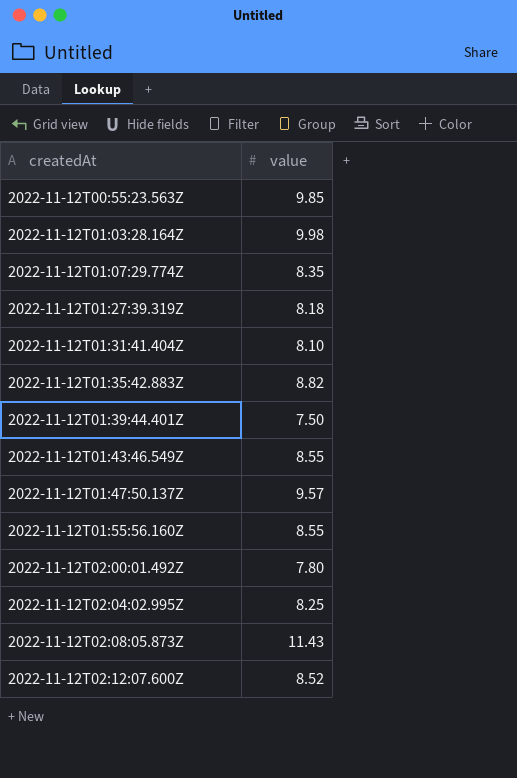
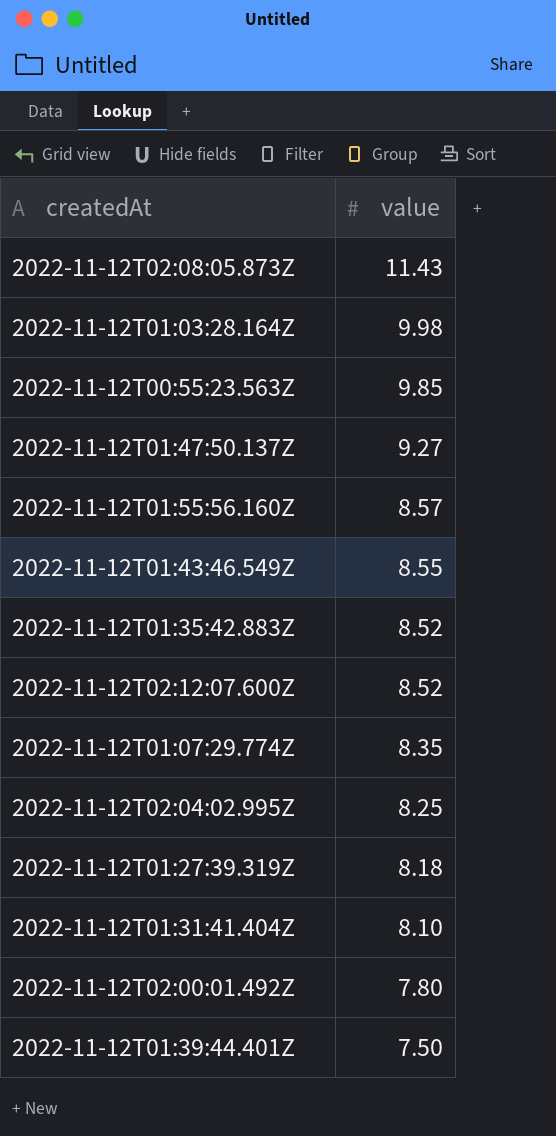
row order: createdAt ascending -> value descending
2022-11-12T01:47:50.137Z | value: 9.57 -> 9.27
2022-11-12T01:55:56.160Z | value: 8.55 -> 8.57
2022-11-12T01:35:42.883Z | value: 8.82 -> 8.52

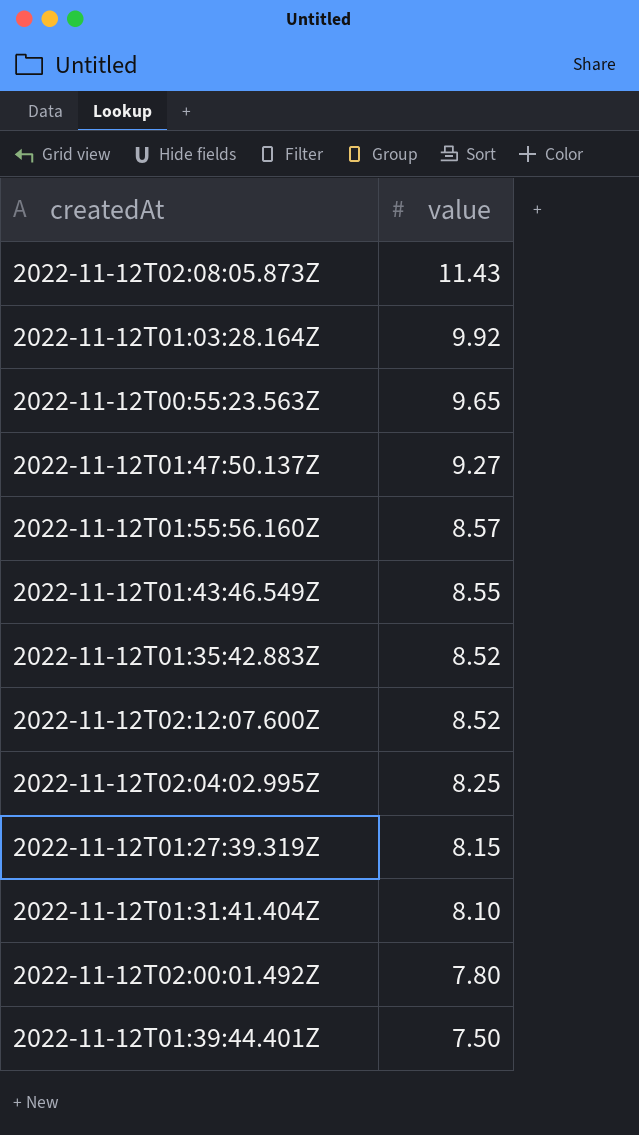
row 2022-11-12T01:07:29.774Z: 8.35 -> none
2022-11-12T01:03:28.164Z | value: 9.98 -> 9.92
2022-11-12T00:55:23.563Z | value: 9.85 -> 9.65
2022-11-12T01:27:39.319Z | value: 8.18 -> 8.15

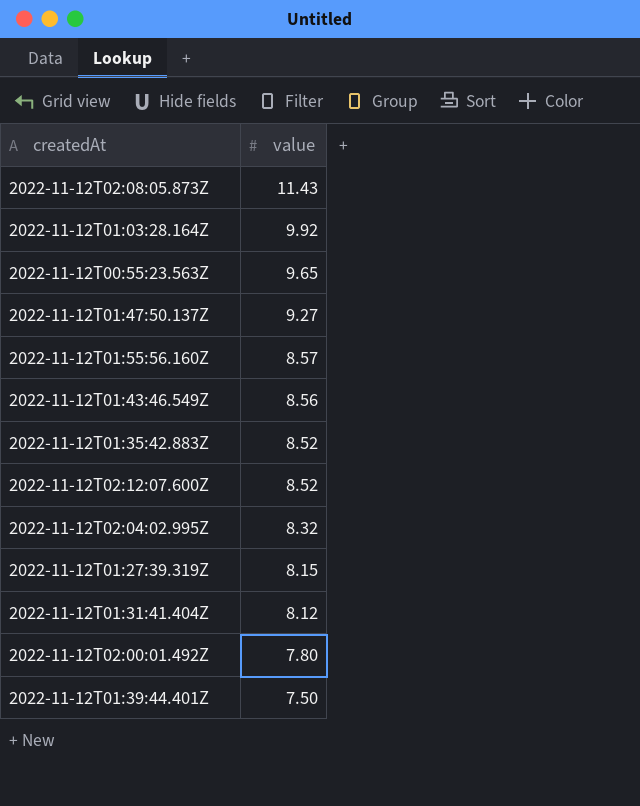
2022-11-12T01:43:46.549Z | value: 8.55 -> 8.56
2022-11-12T02:04:02.995Z | value: 8.25 -> 8.32
2022-11-12T01:31:41.404Z | value: 8.10 -> 8.12

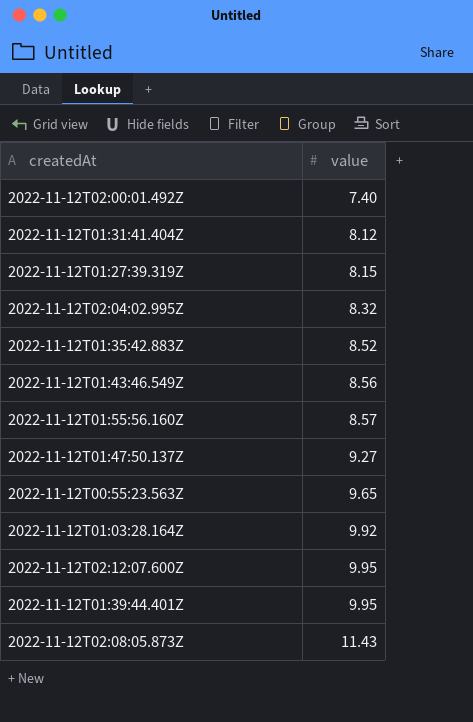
row order: value descending -> value ascending
2022-11-12T02:00:01.492Z | value: 7.80 -> 7.40
2022-11-12T02:12:07.600Z | value: 8.52 -> 9.95
2022-11-12T01:39:44.401Z | value: 7.50 -> 9.95

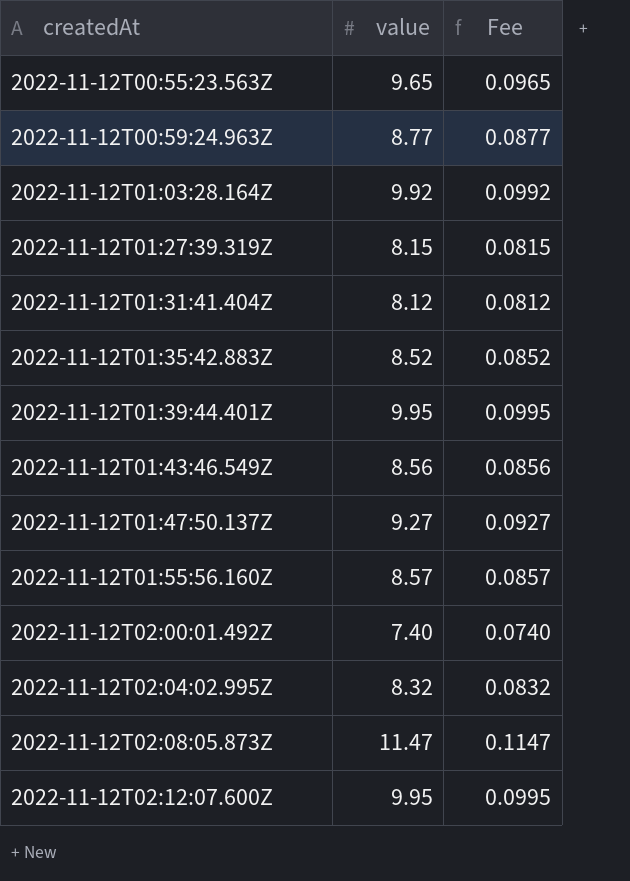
row order: value ascending -> createdAt ascending
column Fee | formula: none -> [value] * 0.01
row 2022-11-12T00:59:24.963Z: none -> 8.77 | 0.0877
2022-11-12T02:08:05.873Z | value: 11.43 -> 11.47

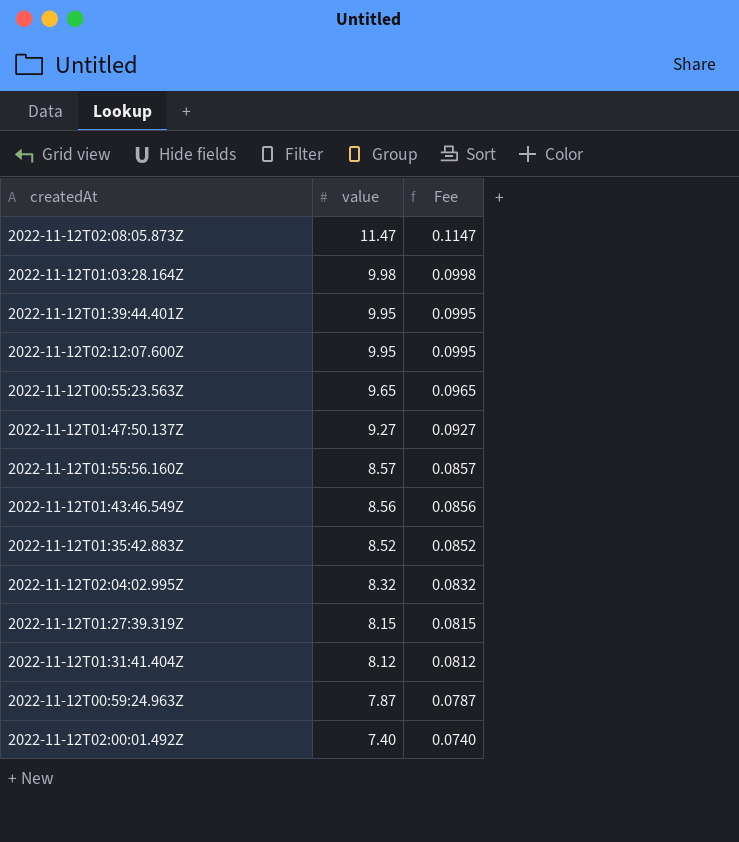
row order: createdAt ascending -> value descending
2022-11-12T01:03:28.164Z | value: 9.92 -> 9.98
2022-11-12T01:03:28.164Z | Fee: 0.0992 -> 0.0998
2022-11-12T00:59:24.963Z | value: 8.77 -> 7.87
2022-11-12T00:59:24.963Z | Fee: 0.0877 -> 0.0787

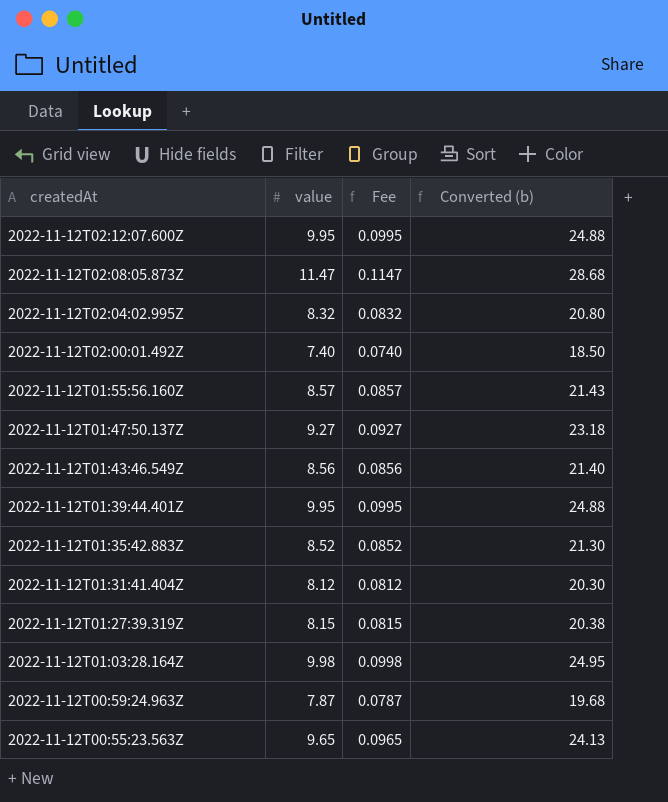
row order: value descending -> createdAt descending
column Converted (b) | formula: none -> [value] * 2.5

